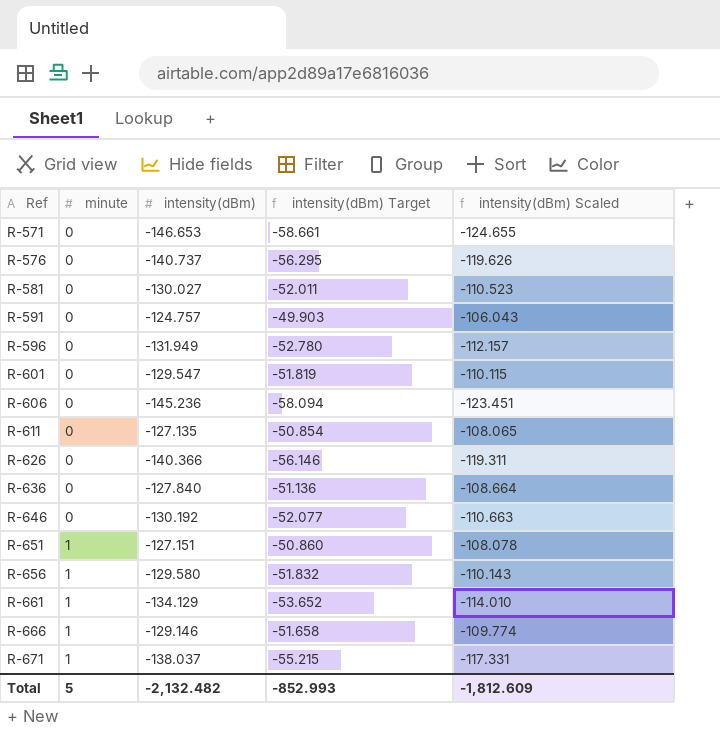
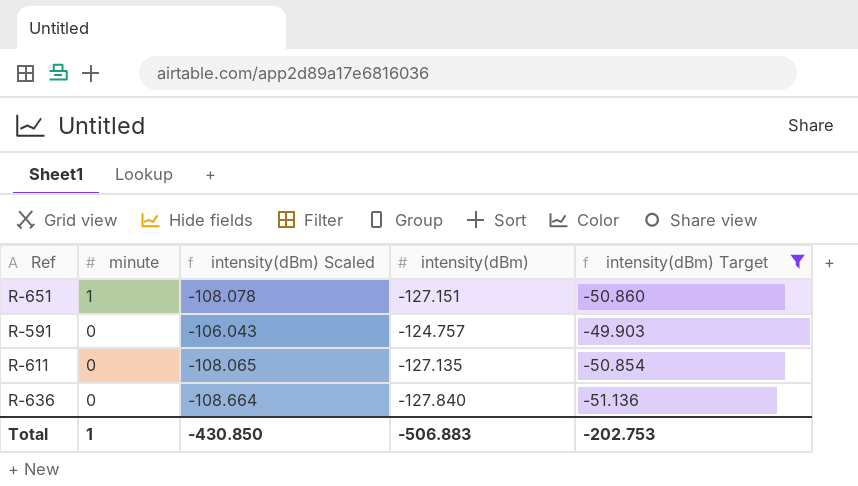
filter: none -> intensity(dBm) Target >= -51.136
row order: Ref ascending -> minute descending
column intensity(dBm) Scaled | position: 5 -> 3
Total | minute: 5 -> 1
Total | intensity(dBm) Scaled: -1,812.609 -> -430.850
Total | intensity(dBm): -2,132.482 -> -506.883
Total | intensity(dBm) Target: -852.993 -> -202.753

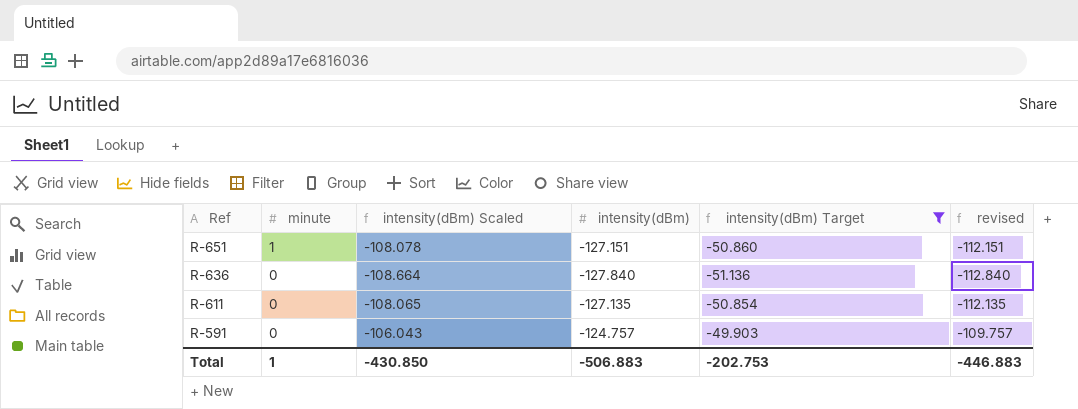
row order: minute descending -> Ref descending
column revised | formula: none -> [intensity(dBm)] + 15

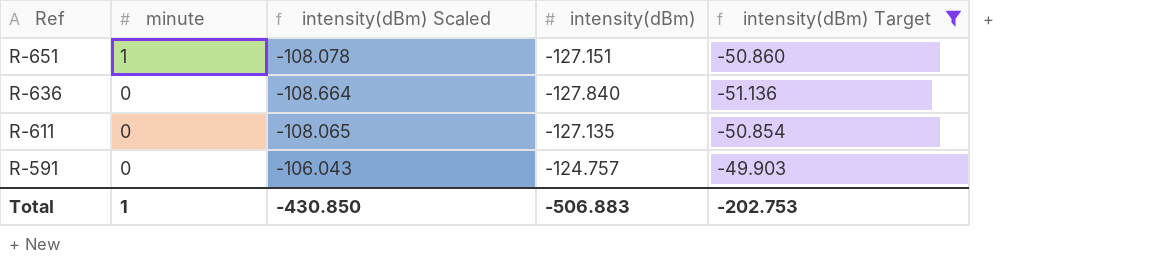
column revised | formula: [intensity(dBm)] + 15 -> none

